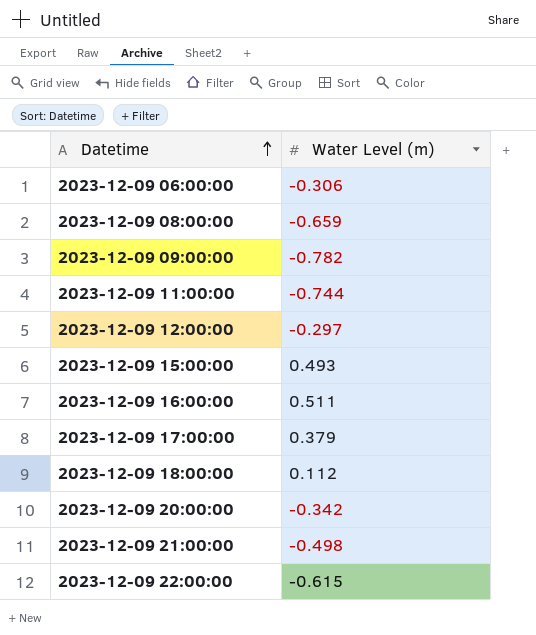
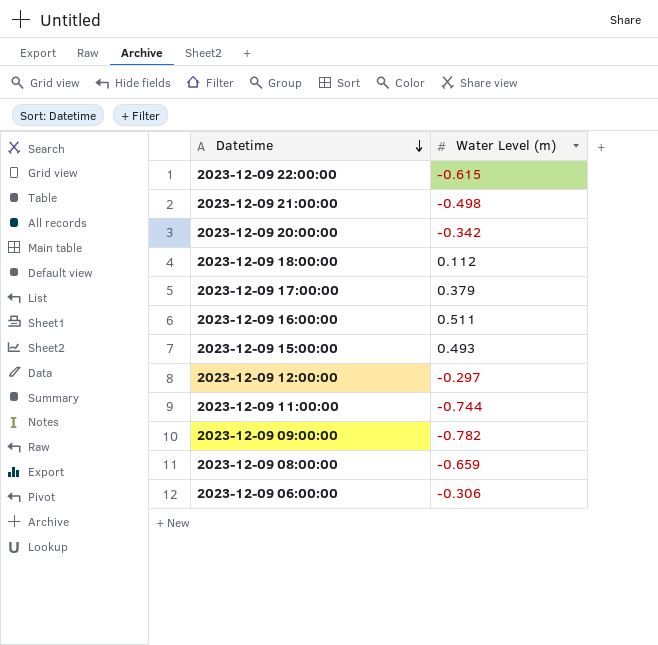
row order: Datetime ascending -> Datetime descending

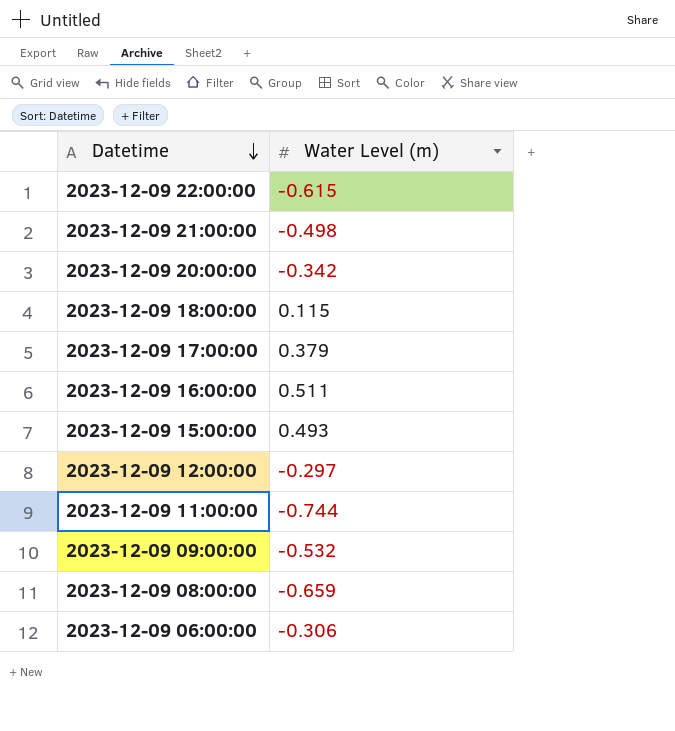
2023-12-09 18:00:00 | Water Level (m): 0.112 -> 0.115
2023-12-09 09:00:00 | Water Level (m): -0.782 -> -0.532

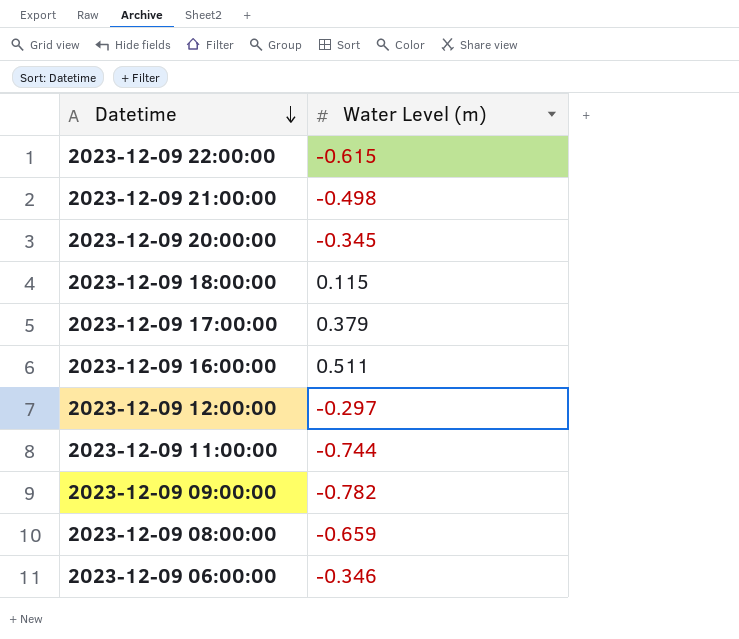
row 2023-12-09 15:00:00: 0.493 -> none
2023-12-09 20:00:00 | Water Level (m): -0.342 -> -0.345
2023-12-09 09:00:00 | Water Level (m): -0.532 -> -0.782
2023-12-09 06:00:00 | Water Level (m): -0.306 -> -0.346

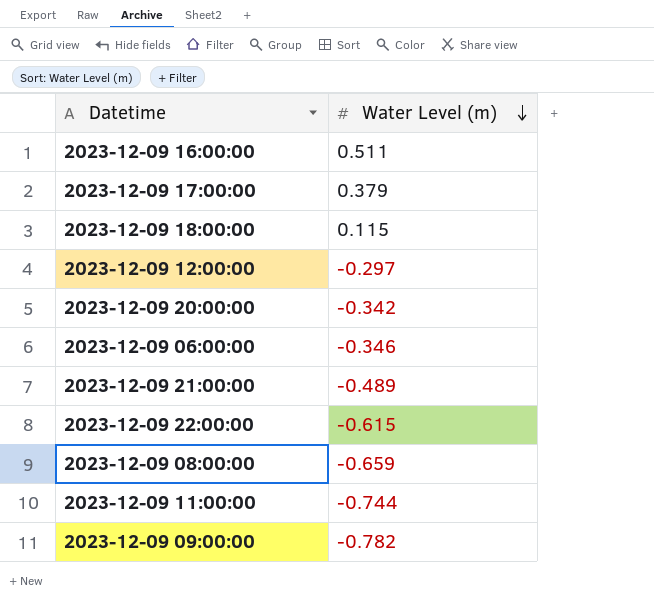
row order: Datetime descending -> Water Level (m) descending
2023-12-09 20:00:00 | Water Level (m): -0.345 -> -0.342
2023-12-09 21:00:00 | Water Level (m): -0.498 -> -0.489

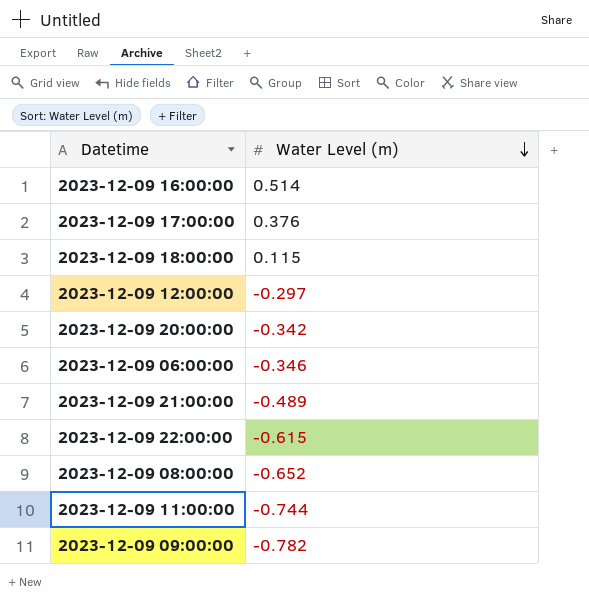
2023-12-09 16:00:00 | Water Level (m): 0.511 -> 0.514
2023-12-09 17:00:00 | Water Level (m): 0.379 -> 0.376
2023-12-09 08:00:00 | Water Level (m): -0.659 -> -0.652

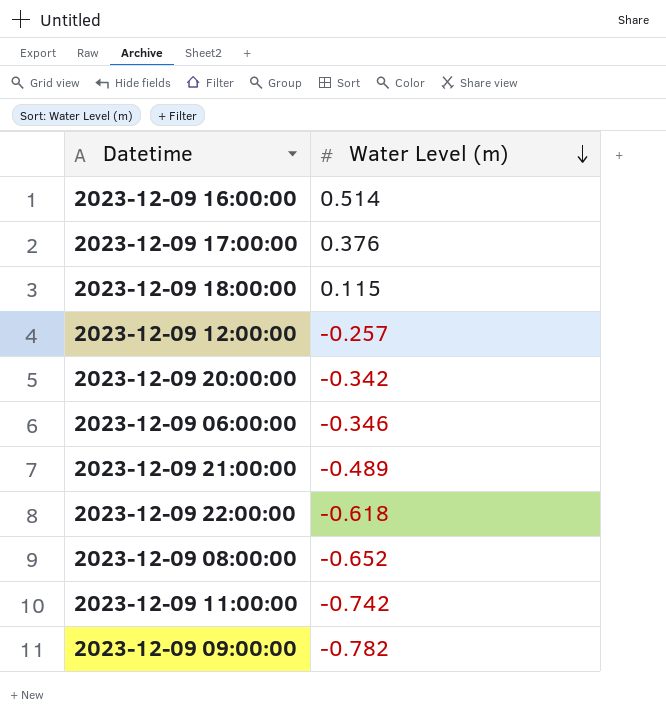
2023-12-09 12:00:00 | Water Level (m): -0.297 -> -0.257
2023-12-09 22:00:00 | Water Level (m): -0.615 -> -0.618
2023-12-09 11:00:00 | Water Level (m): -0.744 -> -0.742

